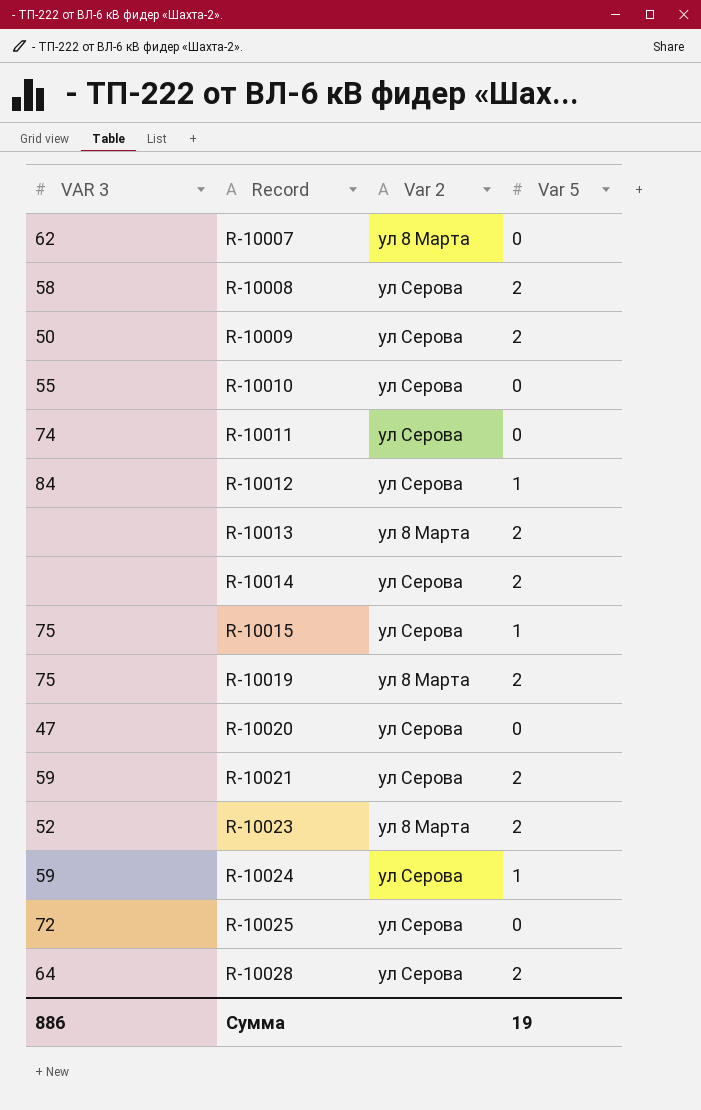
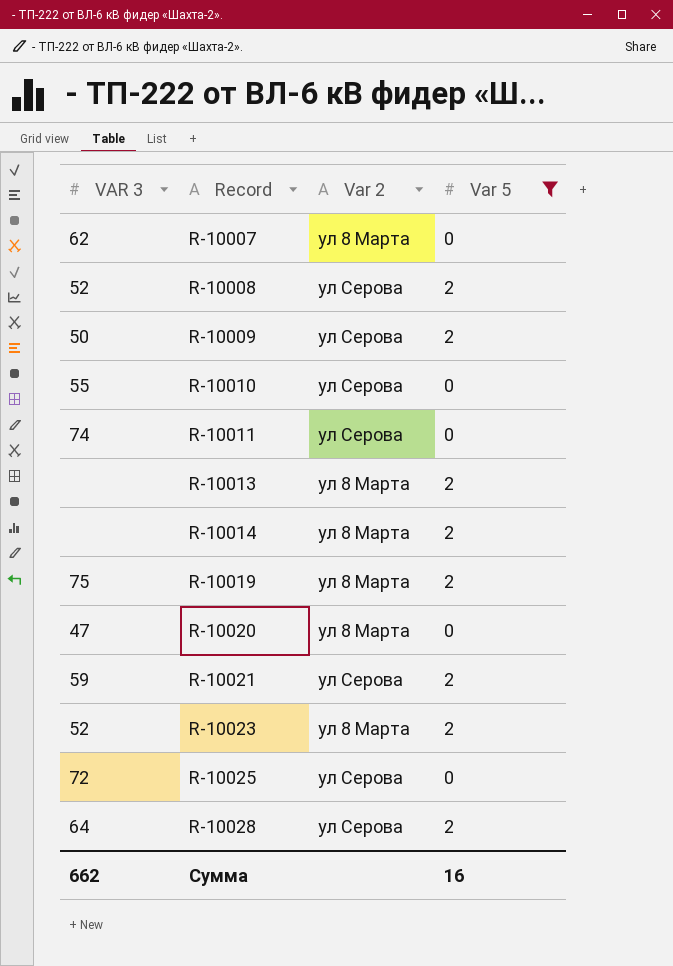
filter: none -> Var 5 != 1
R-10008 | VAR 3: 58 -> 52
R-10014 | Var 2: ул Серова -> ул 8 Марта
R-10020 | Var 2: ул Серова -> ул 8 Марта
Сумма | VAR 3: 886 -> 662
Сумма | Var 5: 19 -> 16

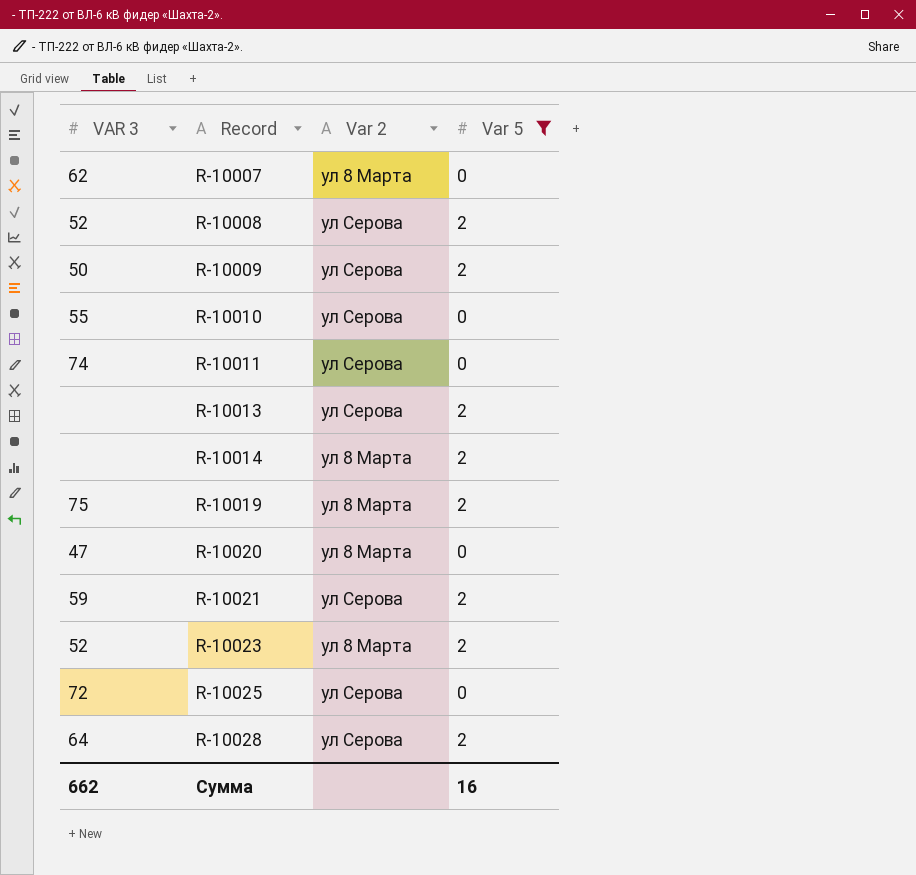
R-10013 | Var 2: ул 8 Марта -> ул Серова

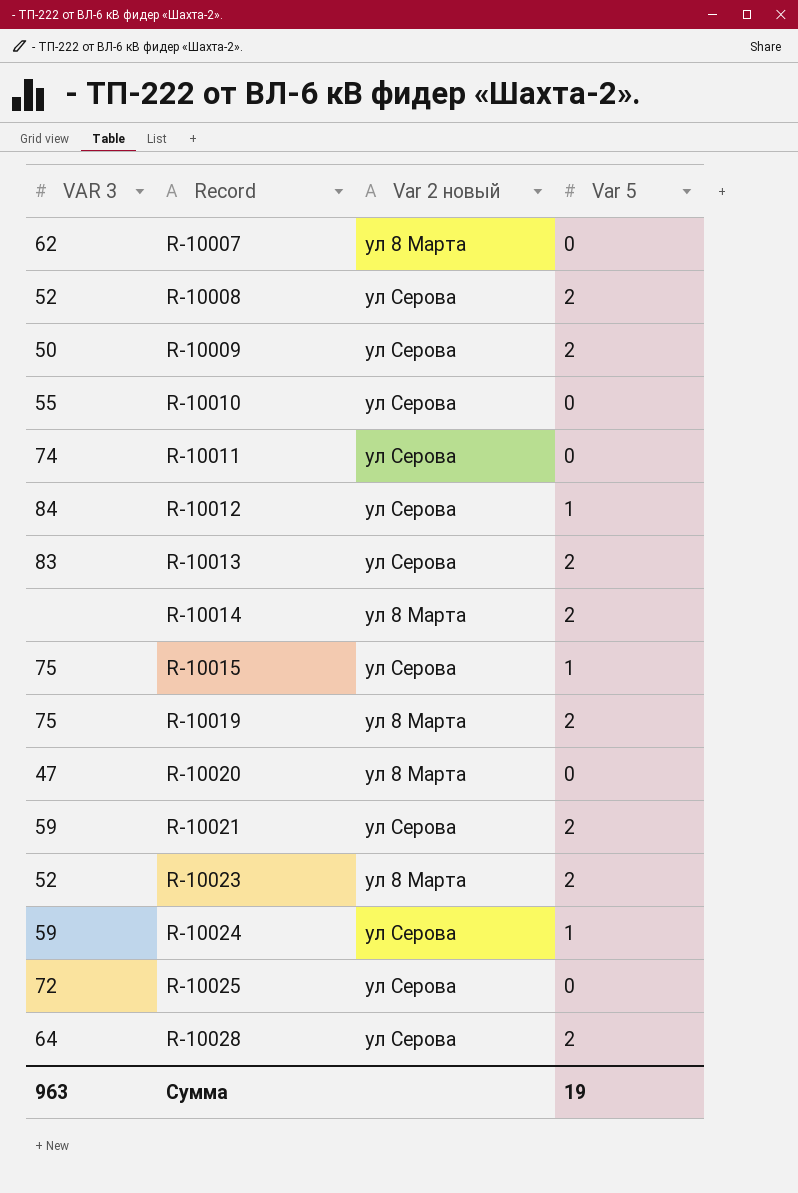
filter: Var 5 != 1 -> none
column name: Var 2 -> Var 2 новый
R-10013 | VAR 3: none -> 83
Сумма | VAR 3: 662 -> 963
Сумма | Var 5: 16 -> 19

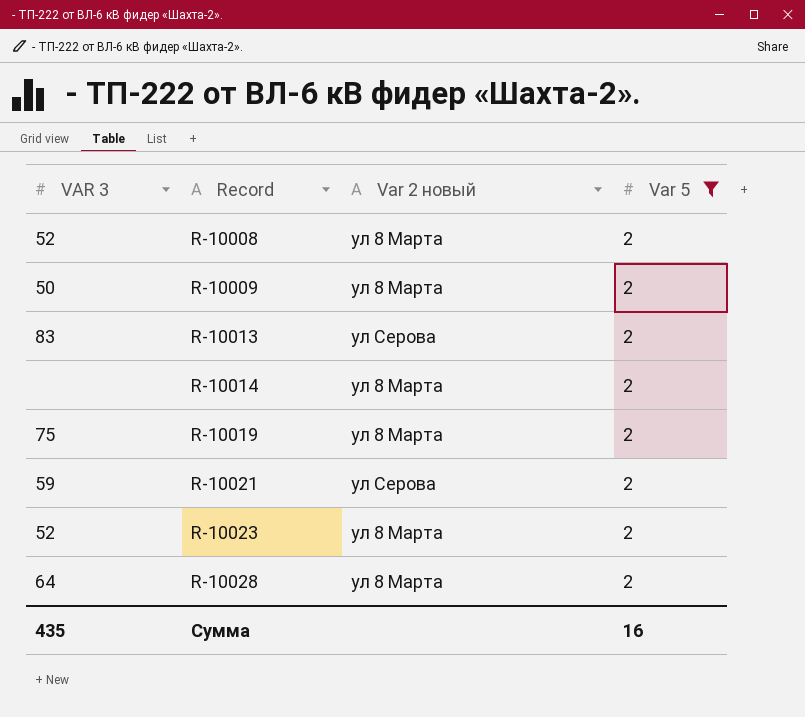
filter: none -> Var 5 = 2
R-10008 | Var 2 новый: ул Серова -> ул 8 Марта
R-10009 | Var 2 новый: ул Серова -> ул 8 Марта
R-10028 | Var 2 новый: ул Серова -> ул 8 Марта
Сумма | VAR 3: 963 -> 435
Сумма | Var 5: 19 -> 16

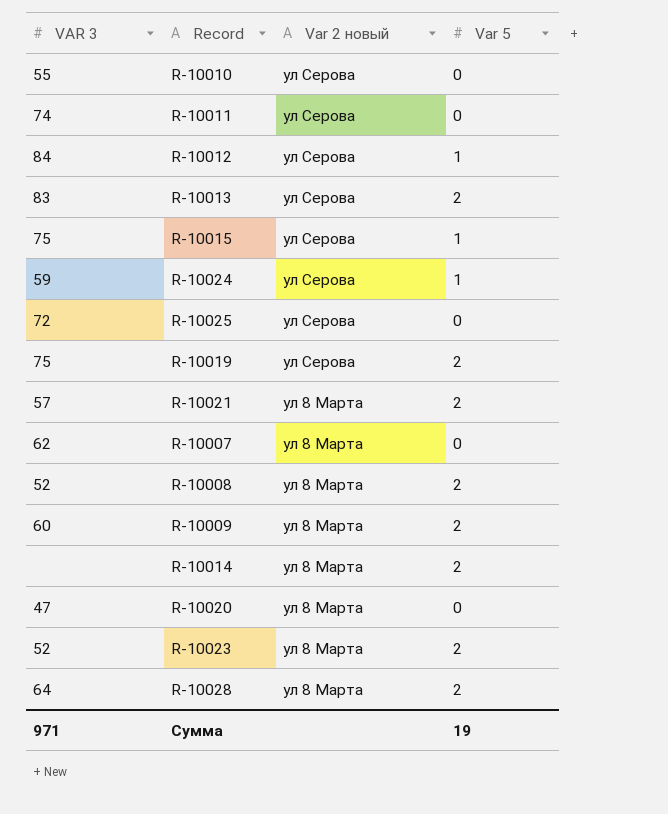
filter: Var 5 = 2 -> none
row order: Record ascending -> Var 2 новый descending
R-10019 | Var 2 новый: ул 8 Марта -> ул Серова
R-10021 | VAR 3: 59 -> 57
R-10021 | Var 2 новый: ул Серова -> ул 8 Марта
R-10009 | VAR 3: 50 -> 60
Сумма | VAR 3: 435 -> 971
Сумма | Var 5: 16 -> 19

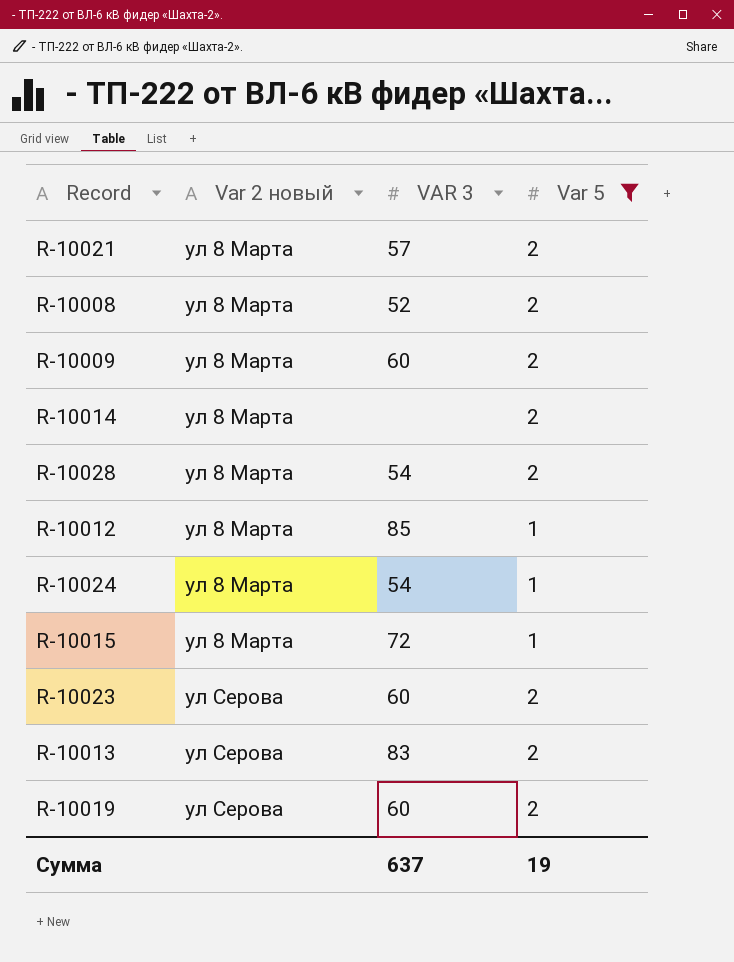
filter: none -> Var 5 != 0
row order: Var 2 новый descending -> Var 2 новый ascending
column VAR 3 | position: 1 -> 3
R-10028 | VAR 3: 64 -> 54
R-10012 | Var 2 новый: ул Серова -> ул 8 Марта
R-10012 | VAR 3: 84 -> 85
R-10024 | Var 2 новый: ул Серова -> ул 8 Марта
R-10024 | VAR 3: 59 -> 54
R-10015 | Var 2 новый: ул Серова -> ул 8 Марта
R-10015 | VAR 3: 75 -> 72
R-10023 | Var 2 новый: ул 8 Марта -> ул Серова
R-10023 | VAR 3: 52 -> 60
R-10019 | VAR 3: 75 -> 60
Сумма | VAR 3: 971 -> 637

